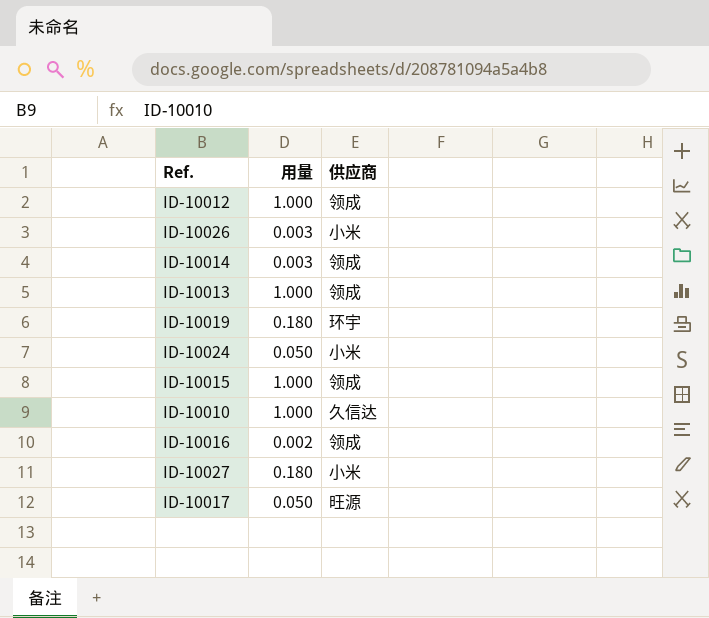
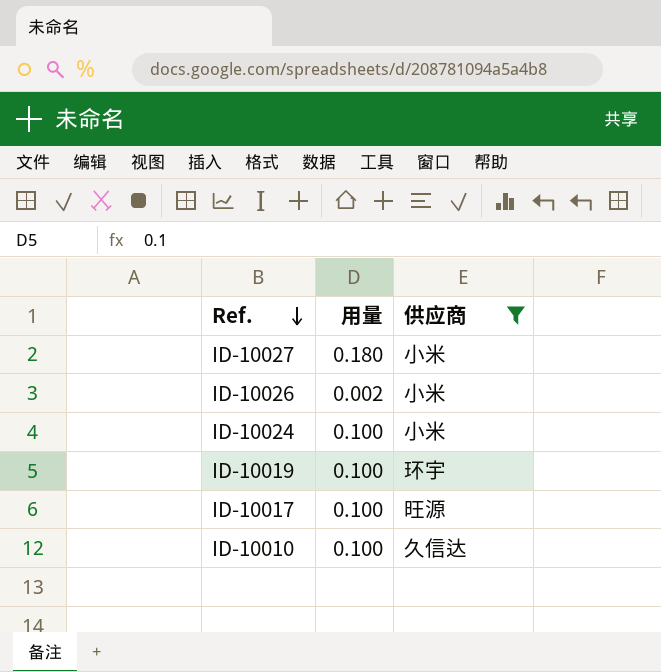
filter: none -> 供应商 != 领成
row order: none -> Ref. descending
ID-10026 | 用量: 0.003 -> 0.002
ID-10024 | 用量: 0.050 -> 0.100
ID-10019 | 用量: 0.180 -> 0.100
ID-10017 | 用量: 0.050 -> 0.100
ID-10010 | 用量: 1.000 -> 0.100

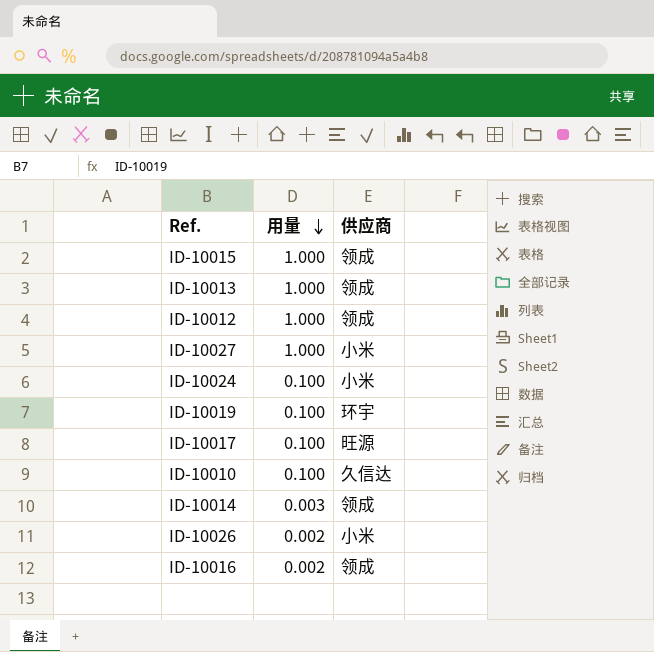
filter: 供应商 != 领成 -> none
row order: Ref. descending -> 用量 descending
ID-10027 | 用量: 0.180 -> 1.000

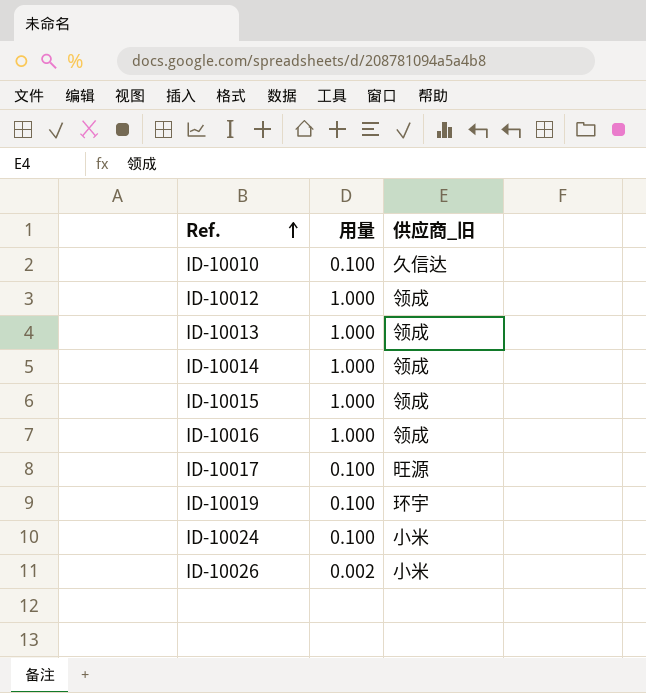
row order: 用量 descending -> Ref. ascending
column name: 供应商 -> 供应商_旧
row ID-10027: 1.000 | 小米 -> none
ID-10014 | 用量: 0.003 -> 1.000
ID-10016 | 用量: 0.002 -> 1.000

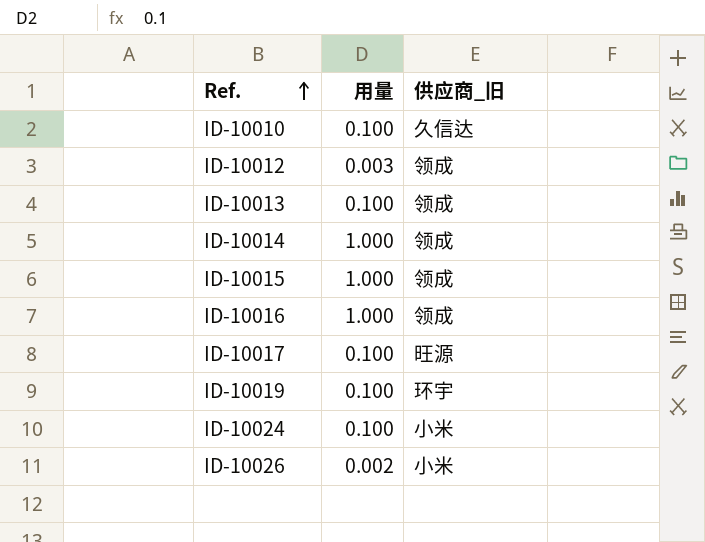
ID-10012 | 用量: 1.000 -> 0.003
ID-10013 | 用量: 1.000 -> 0.100

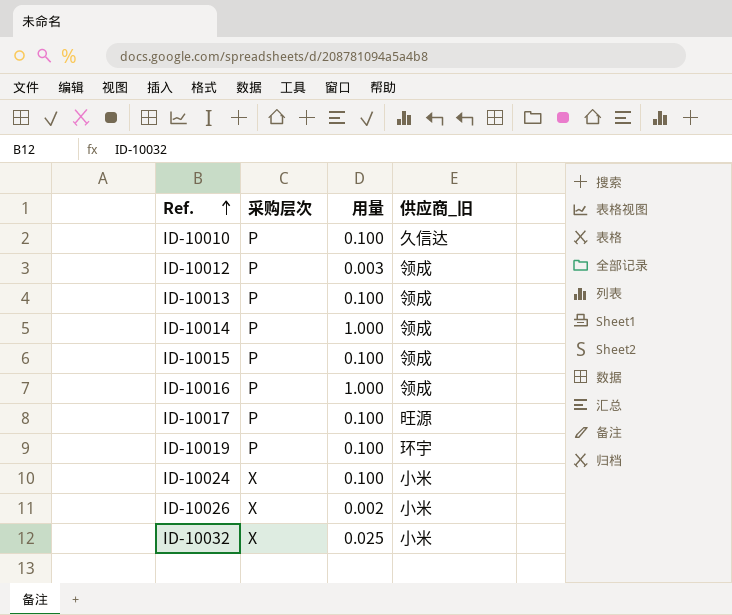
column 采购层次 | position: none -> 2
ID-10015 | 用量: 1.000 -> 0.100
row ID-10032: none -> X | 0.025 | 小米

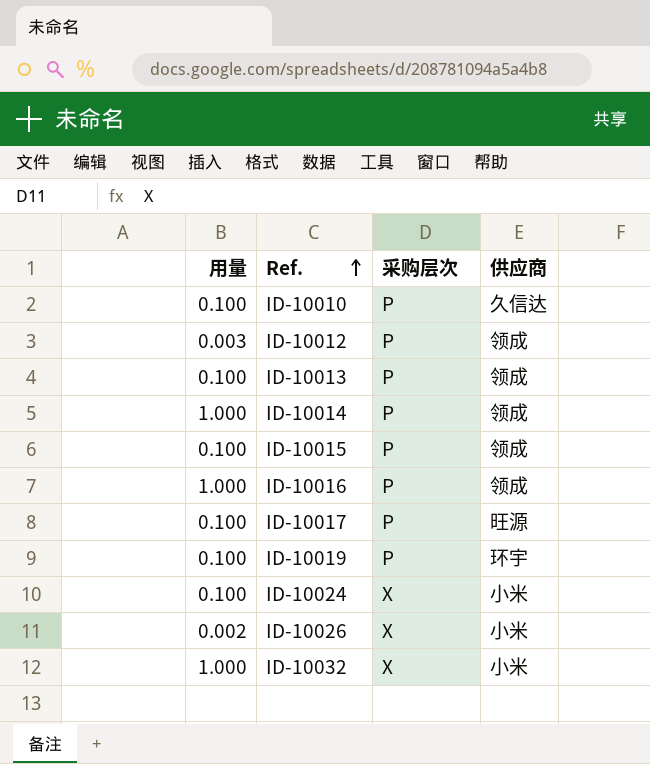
column 用量 | position: 3 -> 1
column name: 供应商_旧 -> 供应商
ID-10032 | 用量: 0.025 -> 1.000

